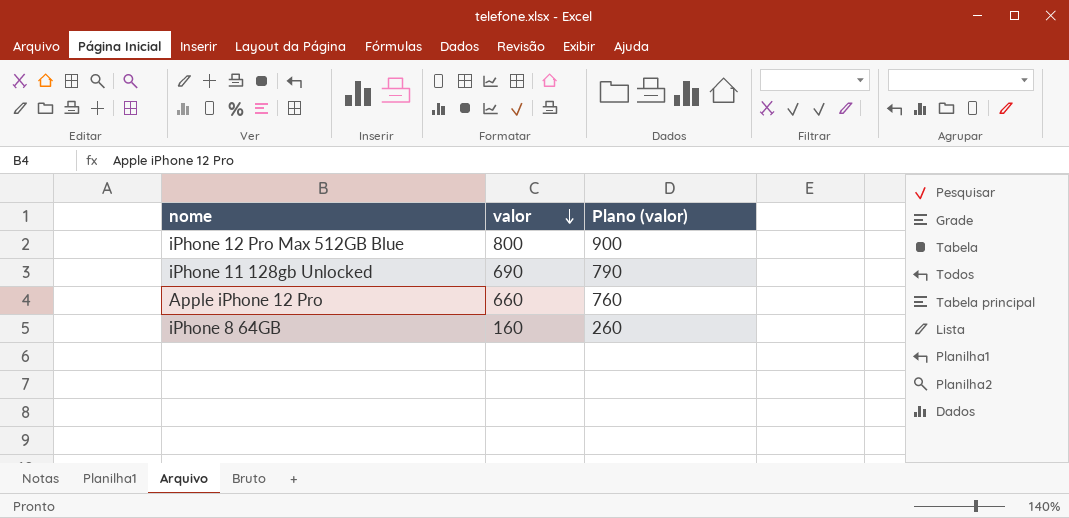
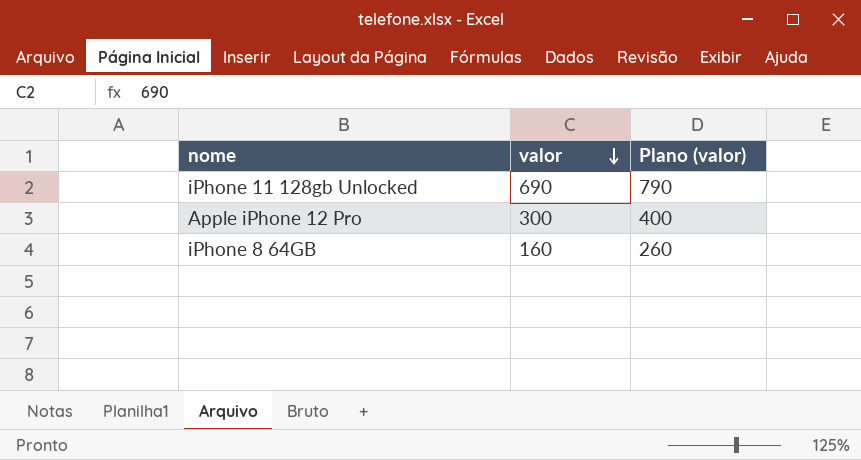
row iPhone 12 Pro Max 512GB Blue: 800 | 900 -> none
Apple iPhone 12 Pro | valor: 660 -> 300
Apple iPhone 12 Pro | Plano (valor): 760 -> 400

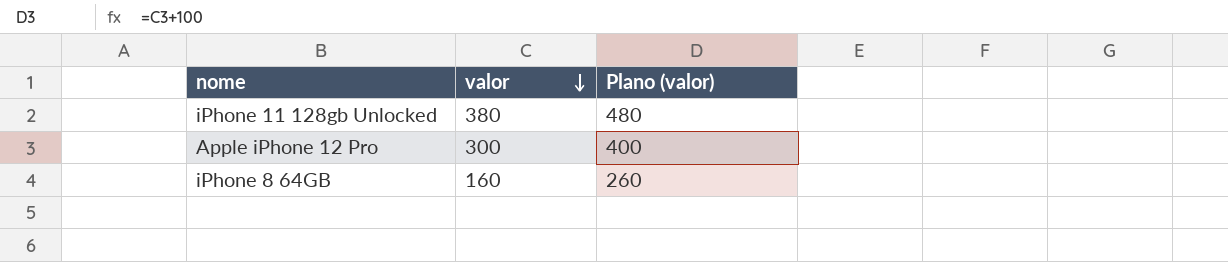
iPhone 11 128gb Unlocked | valor: 690 -> 380
iPhone 11 128gb Unlocked | Plano (valor): 790 -> 480

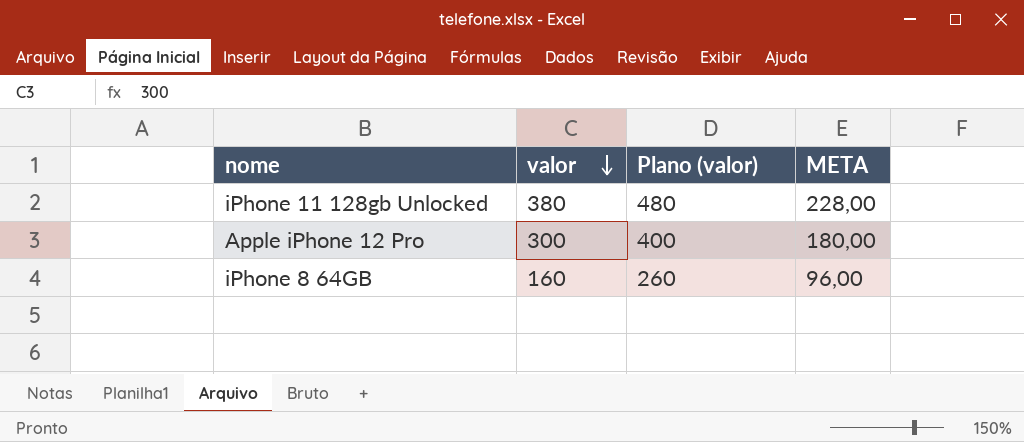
column META | formula: none -> [valor] * 0,6

